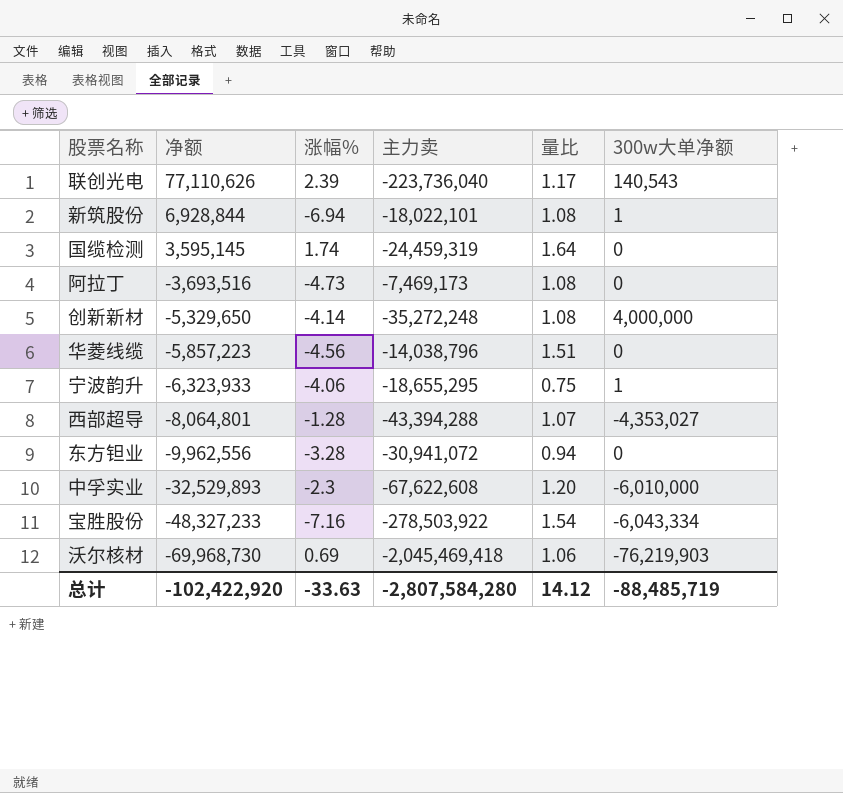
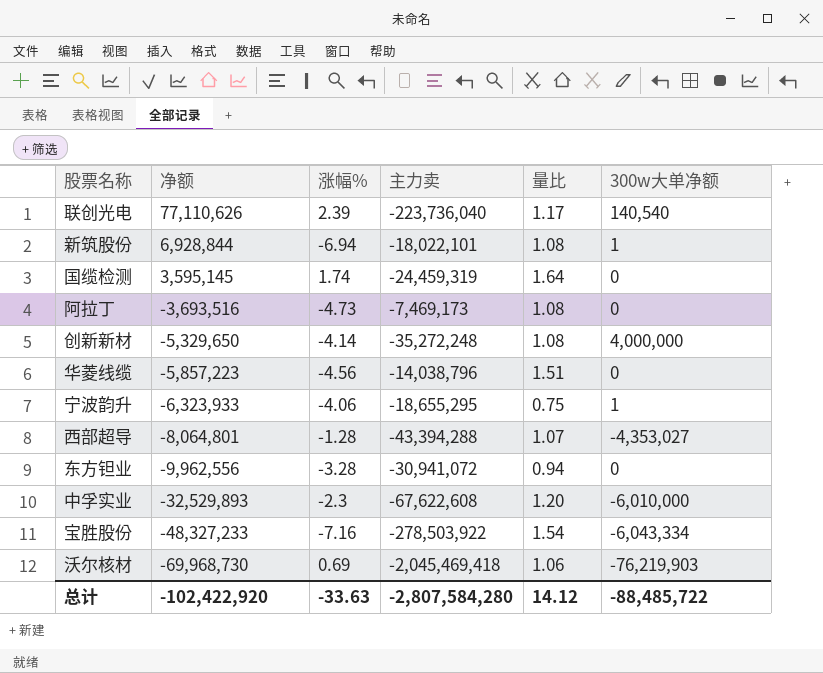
联创光电 | 300w大单净额: 140,543 -> 140,540
总计 | 300w大单净额: -88,485,719 -> -88,485,722

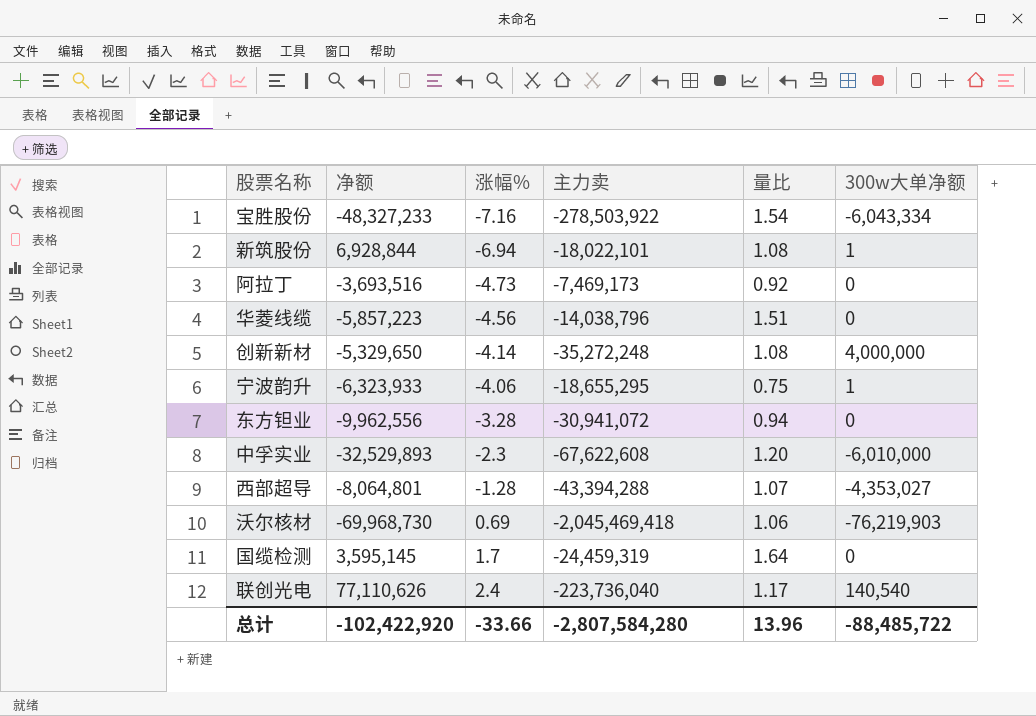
row order: 净额 descending -> 涨幅% ascending
阿拉丁 | 量比: 1.08 -> 0.92
国缆检测 | 涨幅%: 1.74 -> 1.7
联创光电 | 涨幅%: 2.39 -> 2.4
总计 | 涨幅%: -33.63 -> -33.66
总计 | 量比: 14.12 -> 13.96

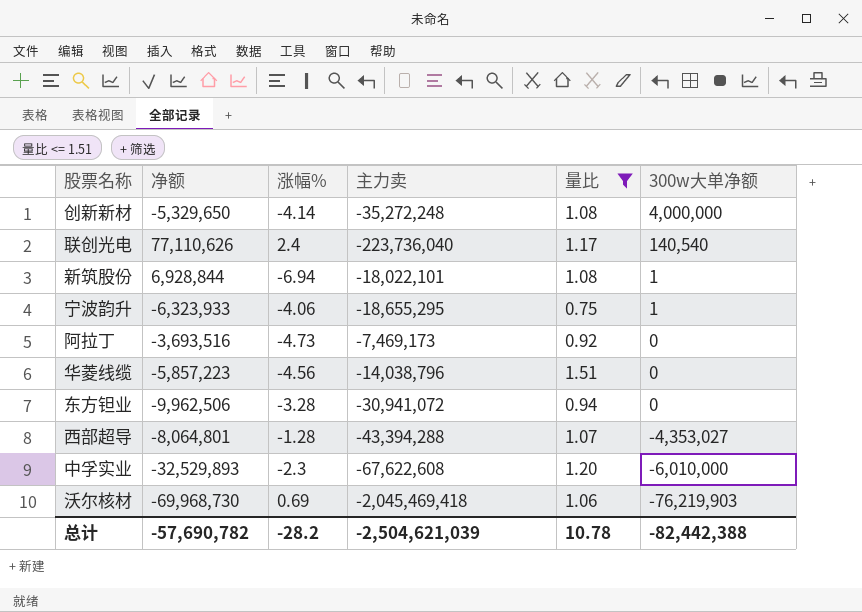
filter: none -> 量比 <= 1.51
row order: 涨幅% ascending -> 300w大单净额 descending
东方钽业 | 净额: -9,962,556 -> -9,962,506
总计 | 净额: -102,422,920 -> -57,690,782
总计 | 涨幅%: -33.66 -> -28.2
总计 | 主力卖: -2,807,584,280 -> -2,504,621,039
总计 | 量比: 13.96 -> 10.78
总计 | 300w大单净额: -88,485,722 -> -82,442,388

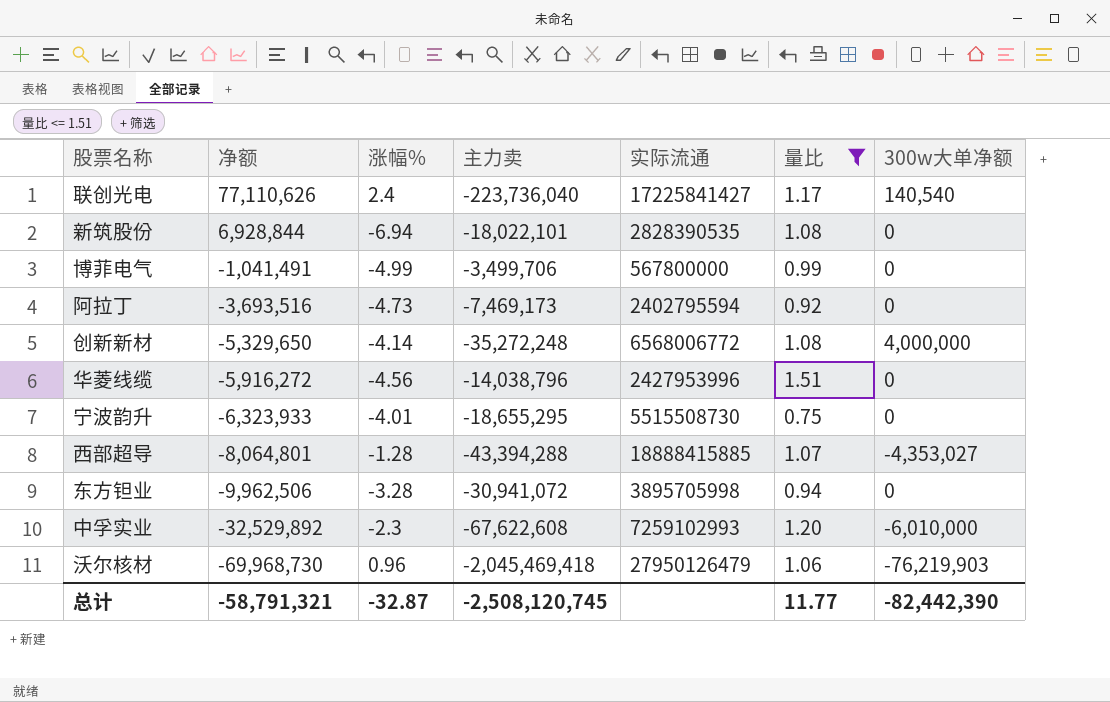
row order: 300w大单净额 descending -> 净额 descending
column 实际流通 | position: none -> 5
新筑股份 | 300w大单净额: 1 -> 0
row 博菲电气: none -> -1,041,491 | -4.99 | -3,499,706 | 567800000 | 0.99 | 0
华菱线缆 | 净额: -5,857,223 -> -5,916,272
宁波韵升 | 涨幅%: -4.06 -> -4.01
宁波韵升 | 300w大单净额: 1 -> 0
中孚实业 | 净额: -32,529,893 -> -32,529,892
沃尔核材 | 涨幅%: 0.69 -> 0.96
总计 | 净额: -57,690,782 -> -58,791,321
总计 | 涨幅%: -28.2 -> -32.87
总计 | 主力卖: -2,504,621,039 -> -2,508,120,745
总计 | 量比: 10.78 -> 11.77
总计 | 300w大单净额: -82,442,388 -> -82,442,390

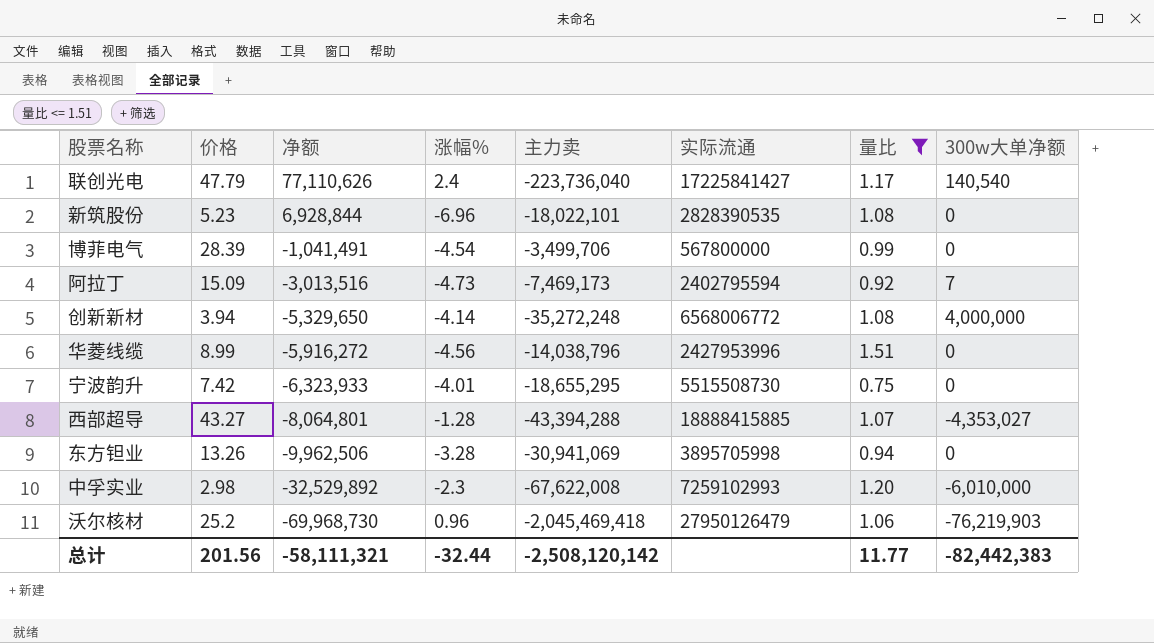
column 价格 | position: none -> 2
新筑股份 | 涨幅%: -6.94 -> -6.96
博菲电气 | 涨幅%: -4.99 -> -4.54
阿拉丁 | 净额: -3,693,516 -> -3,013,516
阿拉丁 | 300w大单净额: 0 -> 7
东方钽业 | 主力卖: -30,941,072 -> -30,941,069
中孚实业 | 主力卖: -67,622,608 -> -67,622,008
总计 | 净额: -58,791,321 -> -58,111,321
总计 | 涨幅%: -32.87 -> -32.44
总计 | 主力卖: -2,508,120,745 -> -2,508,120,142
总计 | 300w大单净额: -82,442,390 -> -82,442,383

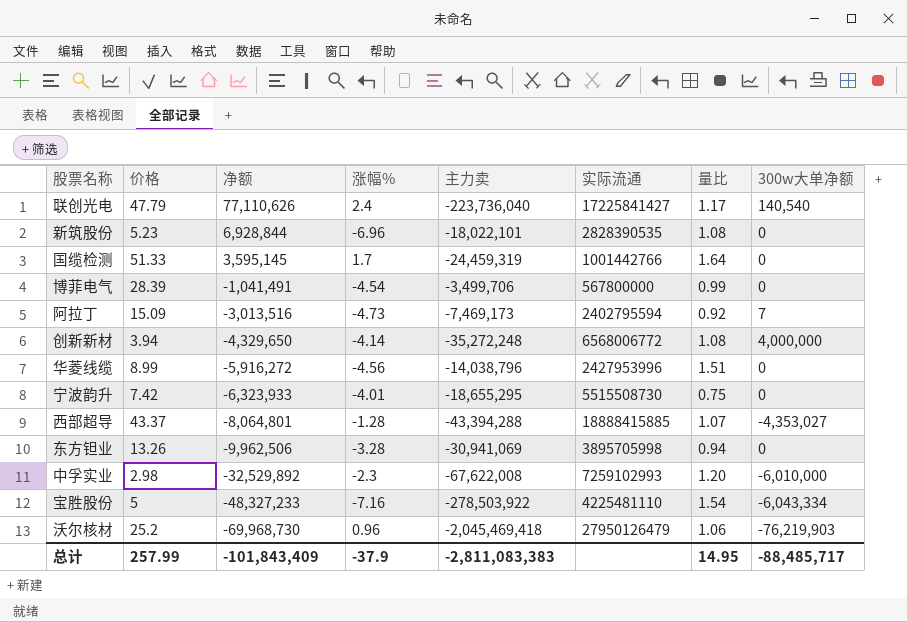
filter: 量比 <= 1.51 -> none
创新新材 | 净额: -5,329,650 -> -4,329,650
西部超导 | 价格: 43.27 -> 43.37
总计 | 价格: 201.56 -> 257.99
总计 | 净额: -58,111,321 -> -101,843,409
总计 | 涨幅%: -32.44 -> -37.9
总计 | 主力卖: -2,508,120,142 -> -2,811,083,383
总计 | 量比: 11.77 -> 14.95
总计 | 300w大单净额: -82,442,383 -> -88,485,717

